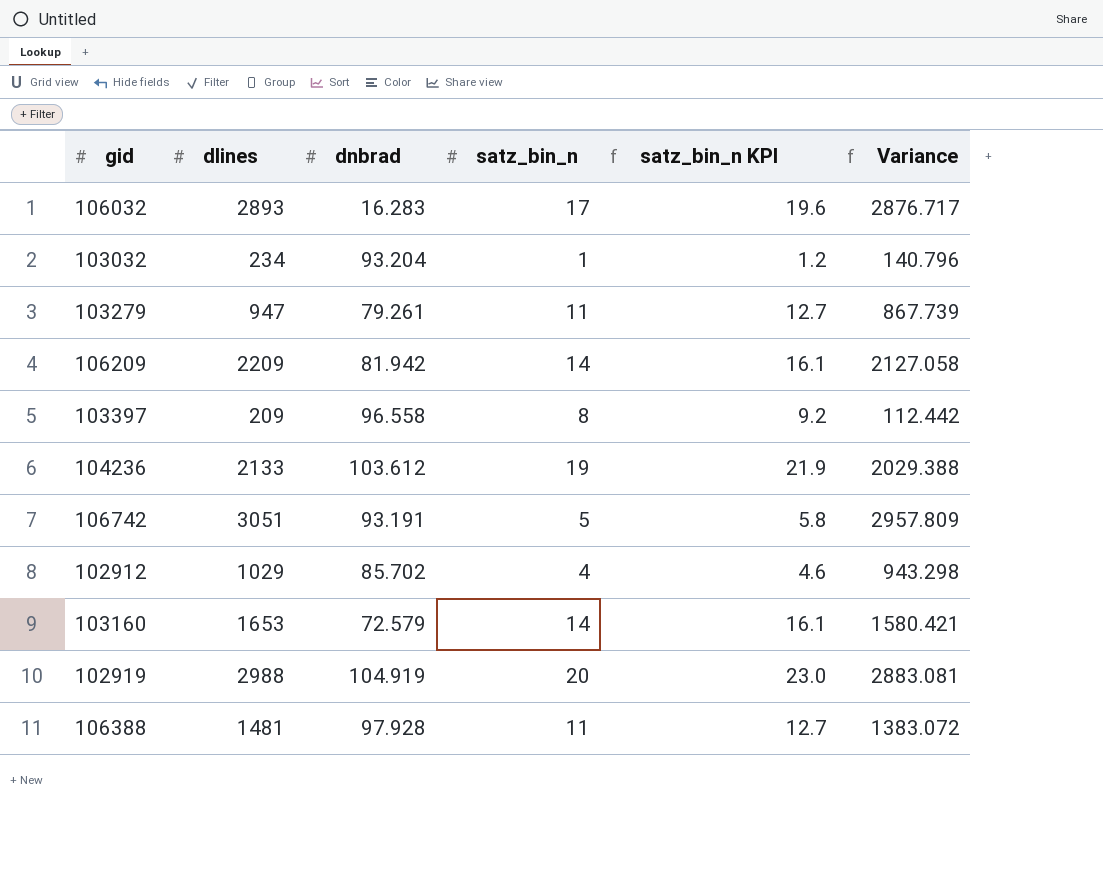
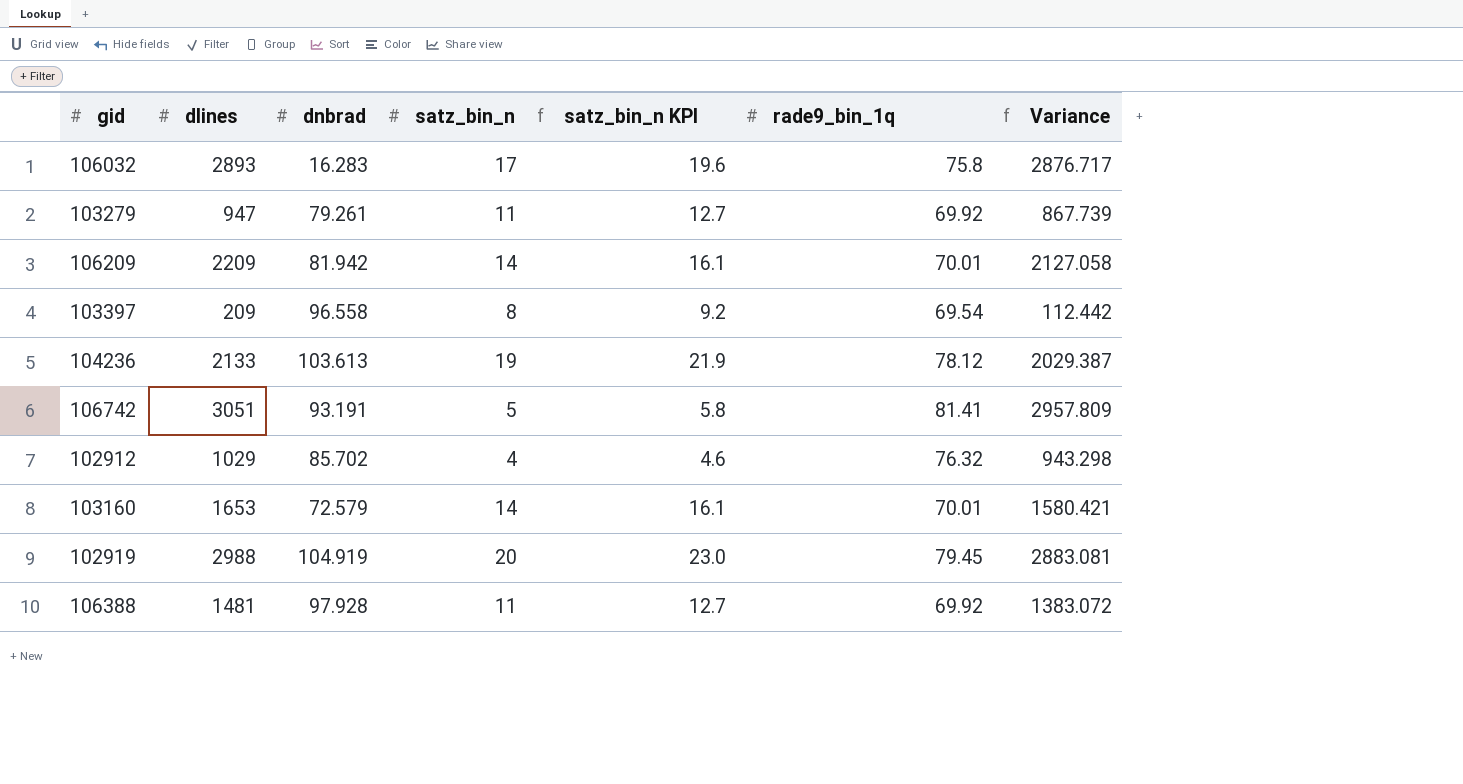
column rade9_bin_1q | position: none -> 6
row 103032: 234 | 93.204 | 1 | 1.2 | 140.796 -> none
104236 | dnbrad: 103.612 -> 103.613
104236 | Variance: 2029.388 -> 2029.387

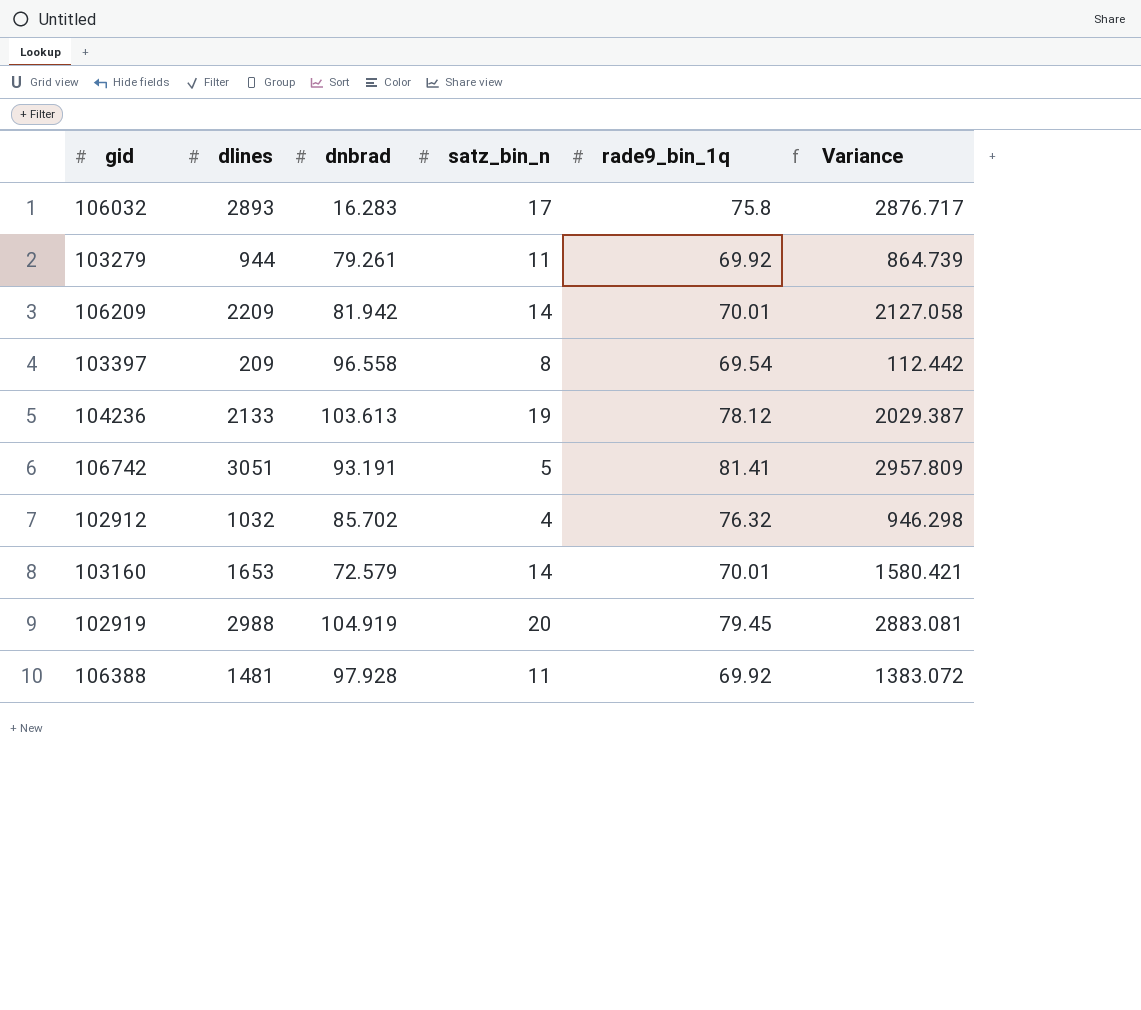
column satz_bin_n KPI | formula: [satz_bin_n] * 1.15 -> none
103279 | dlines: 947 -> 944
103279 | Variance: 867.739 -> 864.739
102912 | dlines: 1029 -> 1032
102912 | Variance: 943.298 -> 946.298

